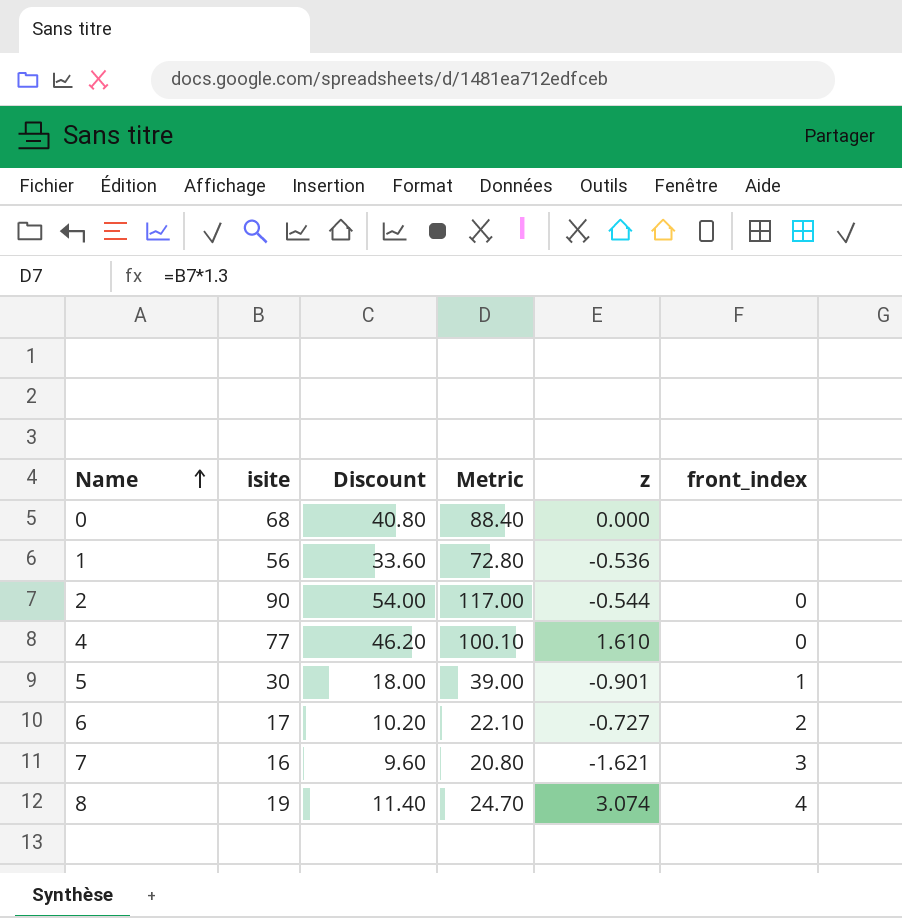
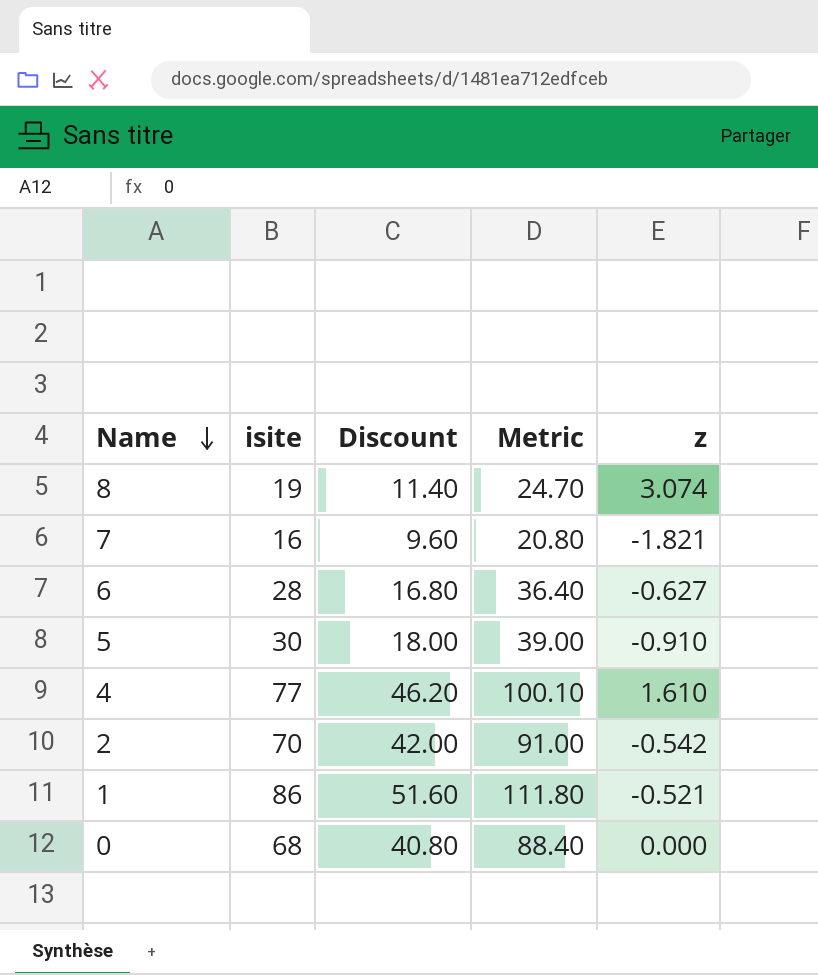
row order: Name ascending -> Name descending
column front_index | position: 6 -> none
7 | z: -1.621 -> -1.821
6 | isite: 17 -> 28
6 | Discount: 10.20 -> 16.80
6 | Metric: 22.10 -> 36.40
6 | z: -0.727 -> -0.627
5 | z: -0.901 -> -0.910
2 | isite: 90 -> 70
2 | Discount: 54.00 -> 42.00
2 | Metric: 117.00 -> 91.00
2 | z: -0.544 -> -0.542
1 | isite: 56 -> 86
1 | Discount: 33.60 -> 51.60
1 | Metric: 72.80 -> 111.80
1 | z: -0.536 -> -0.521

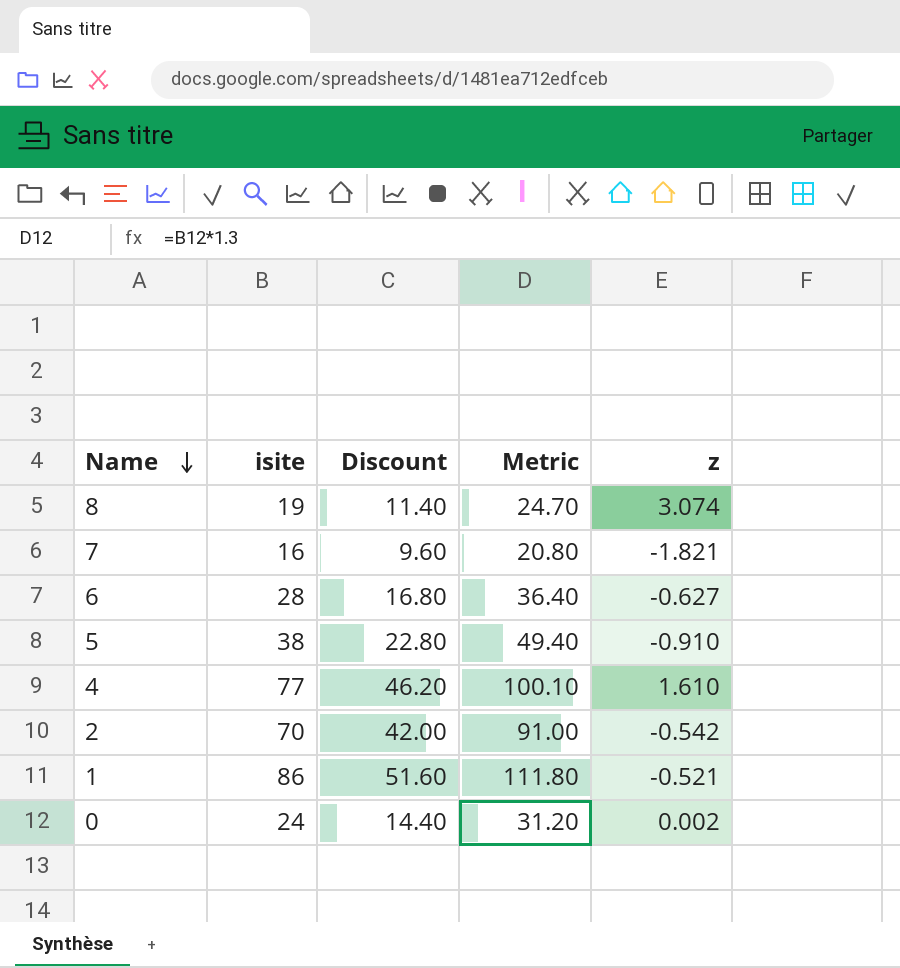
5 | isite: 30 -> 38
5 | Discount: 18.00 -> 22.80
5 | Metric: 39.00 -> 49.40
0 | isite: 68 -> 24
0 | Discount: 40.80 -> 14.40
0 | Metric: 88.40 -> 31.20
0 | z: 0.000 -> 0.002

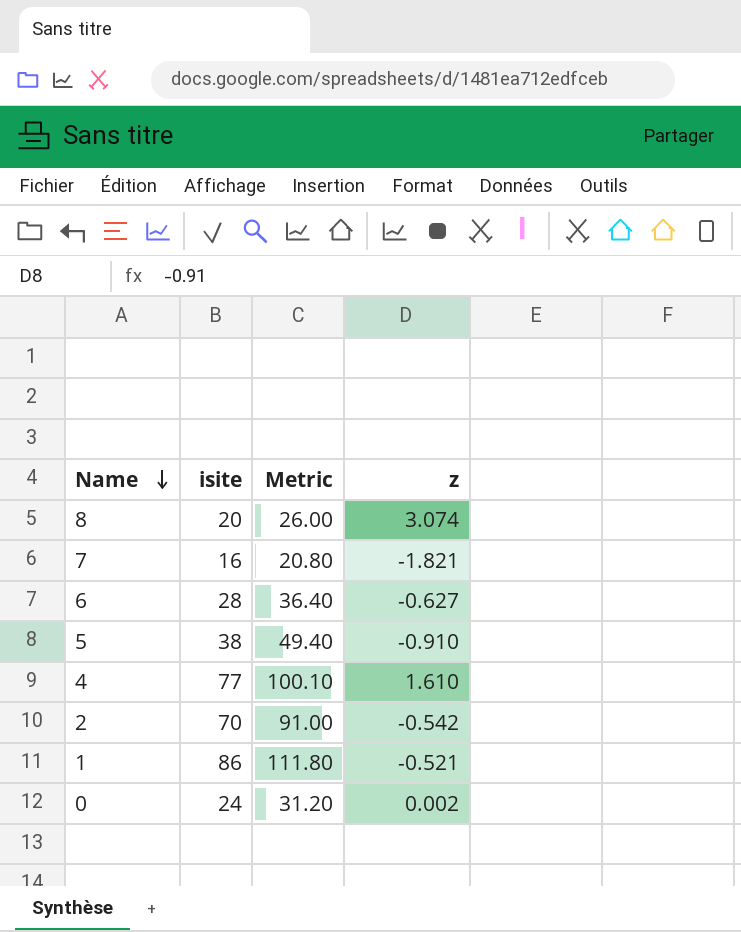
column Discount | formula: [isite] * 0.6 -> none
8 | isite: 19 -> 20
8 | Metric: 24.70 -> 26.00

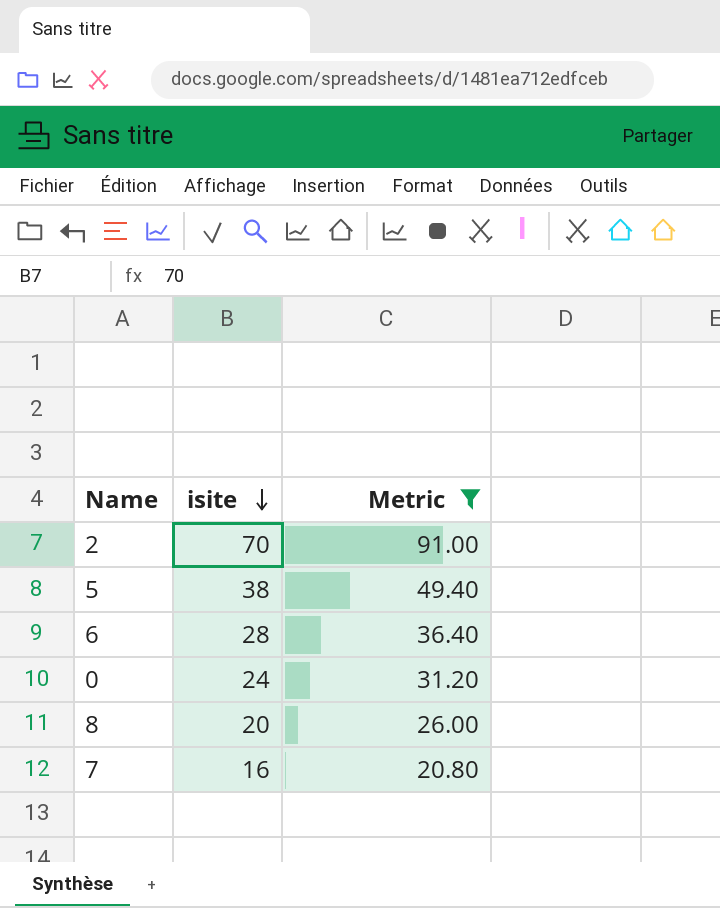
filter: none -> Metric <= 91.00
row order: Name descending -> isite descending
column z | position: 4 -> none

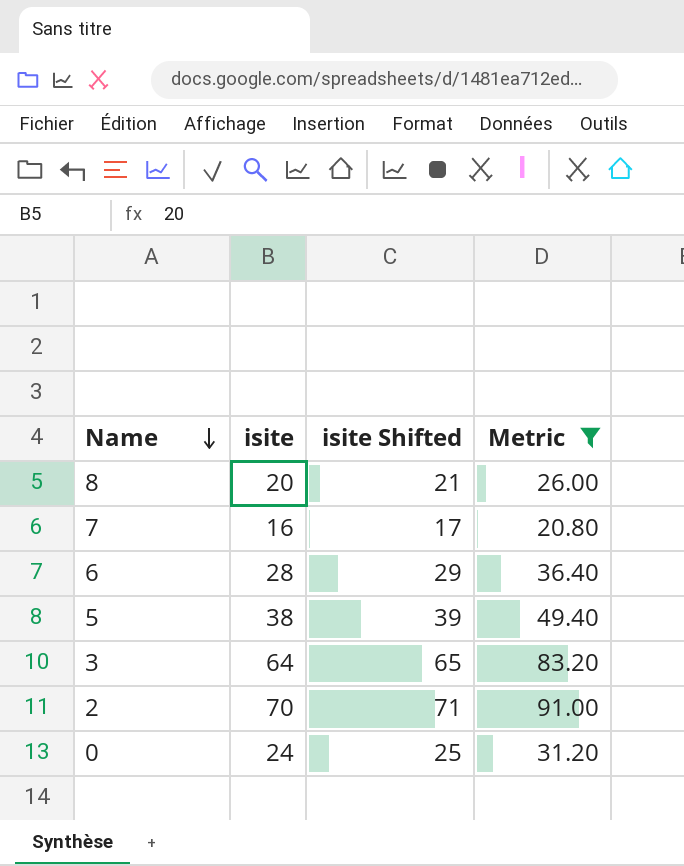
row order: isite descending -> Name descending
column isite Shifted | formula: none -> [isite] + 1
row 3: none -> 64 | 65 | 83.20

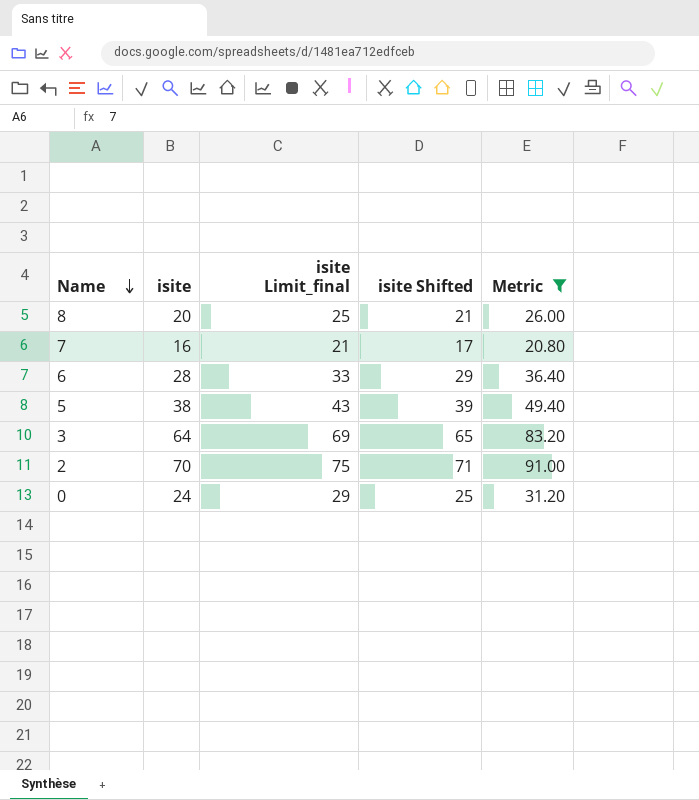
column isite Limit_final | formula: none -> [isite] + 5

